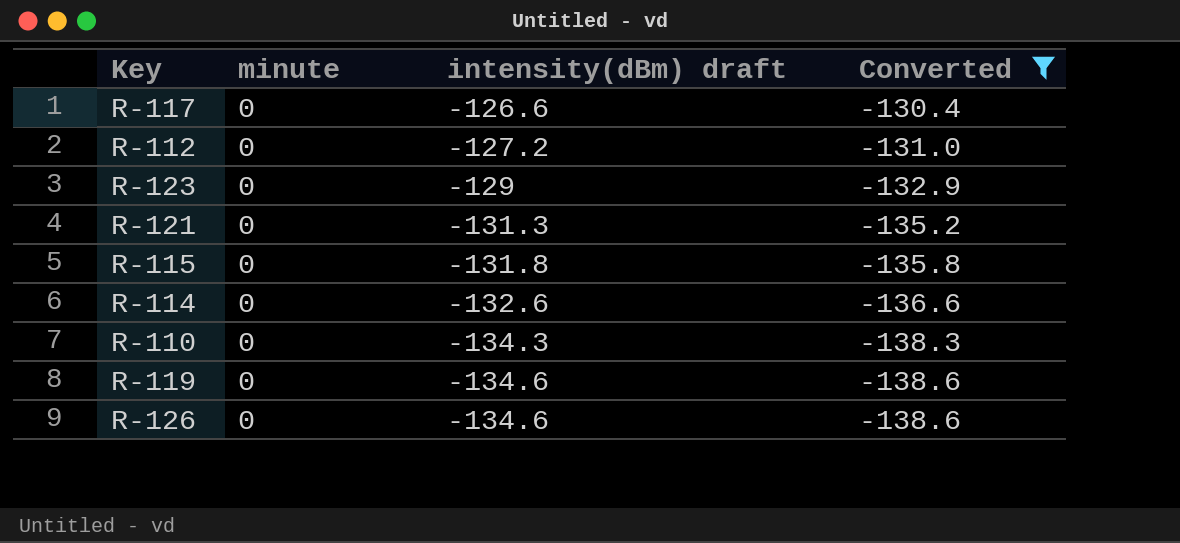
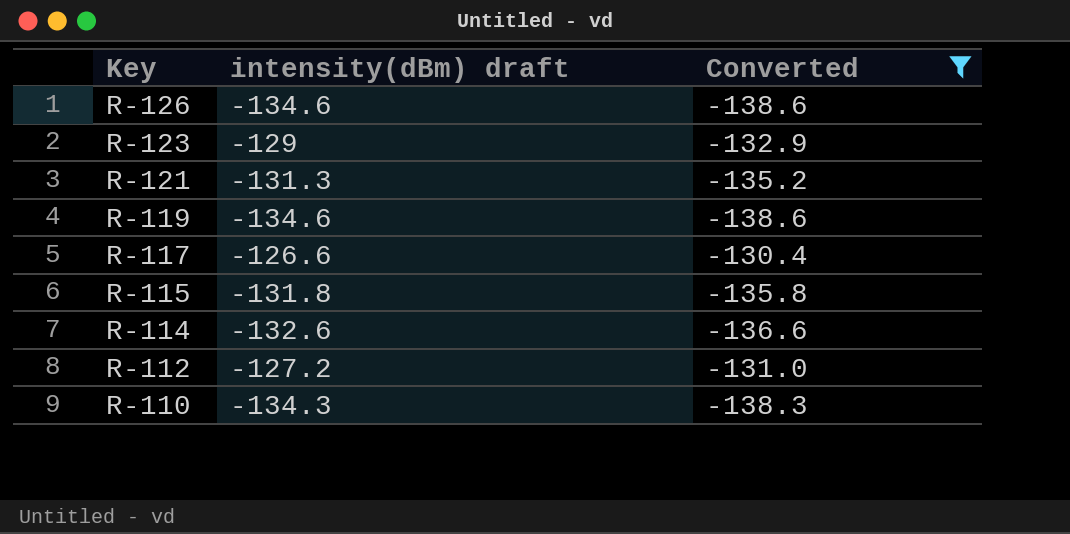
row order: intensity(dBm) draft descending -> Key descending
column minute | position: 2 -> none

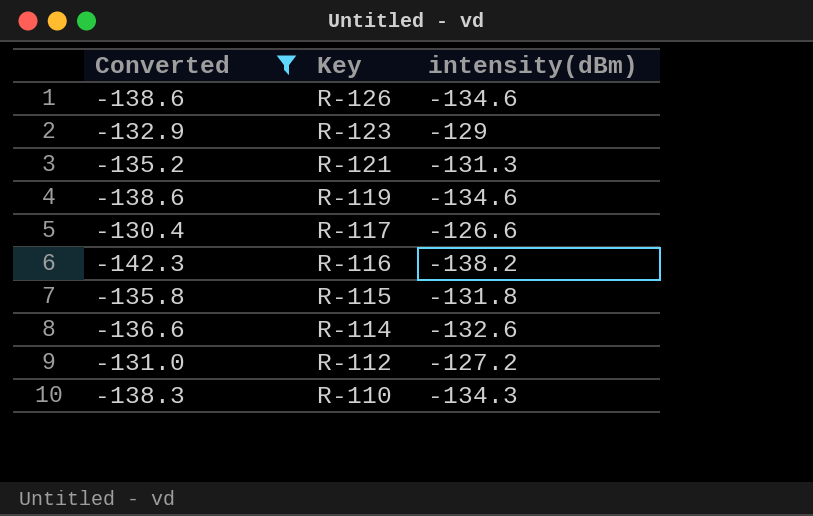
column Converted | position: 3 -> 1
column name: intensity(dBm) draft -> intensity(dBm)
row R-116: none -> -142.3 | -138.2

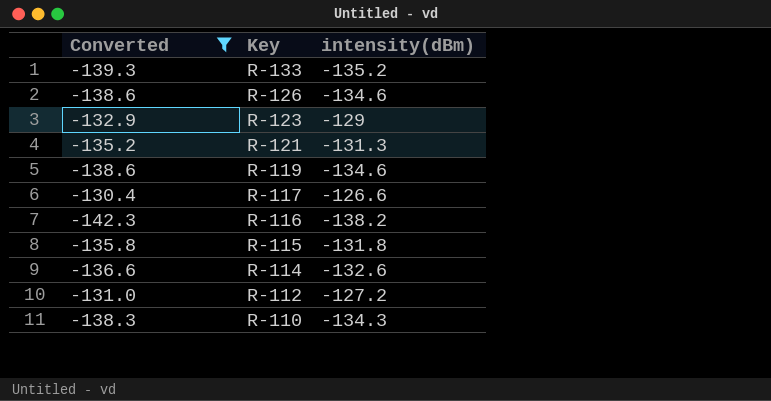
row R-133: none -> -139.3 | -135.2

